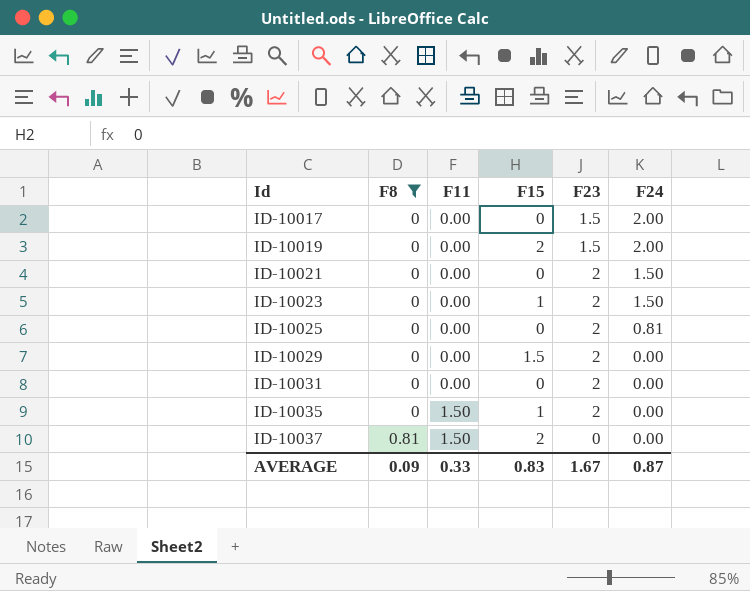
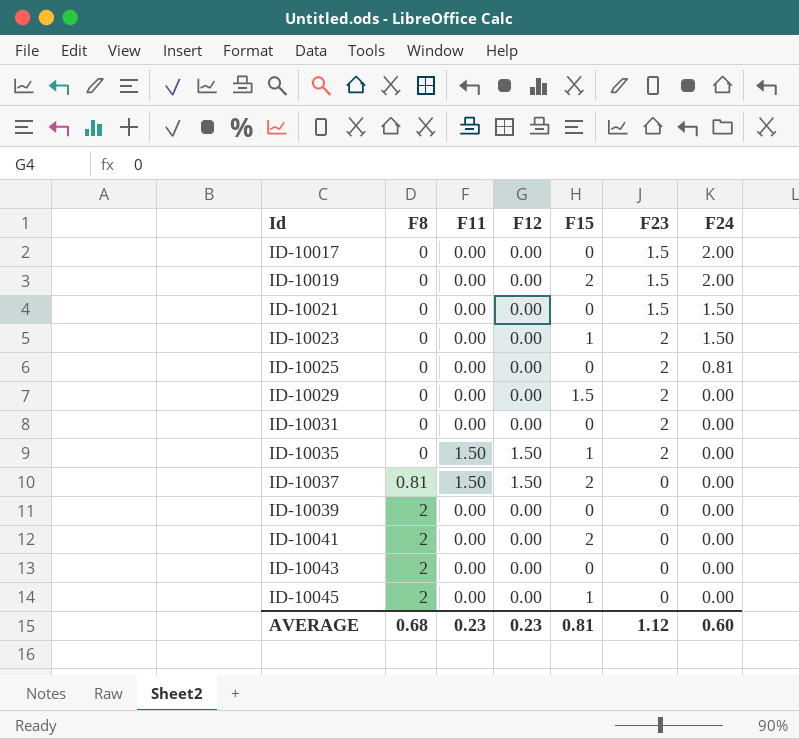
filter: F8 != 2 -> none
column F12 | position: none -> 4
ID-10021 | F23: 2 -> 1.5
AVERAGE | F8: 0.09 -> 0.68
AVERAGE | F11: 0.33 -> 0.23
AVERAGE | F15: 0.83 -> 0.81
AVERAGE | F23: 1.67 -> 1.12
AVERAGE | F24: 0.87 -> 0.60

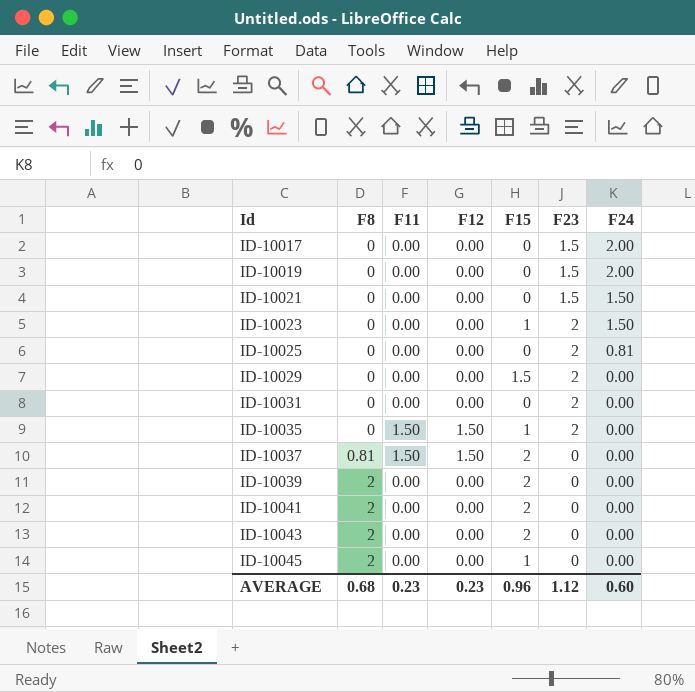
ID-10019 | F15: 2 -> 0
ID-10039 | F15: 0 -> 2
ID-10043 | F15: 0 -> 2
AVERAGE | F15: 0.81 -> 0.96

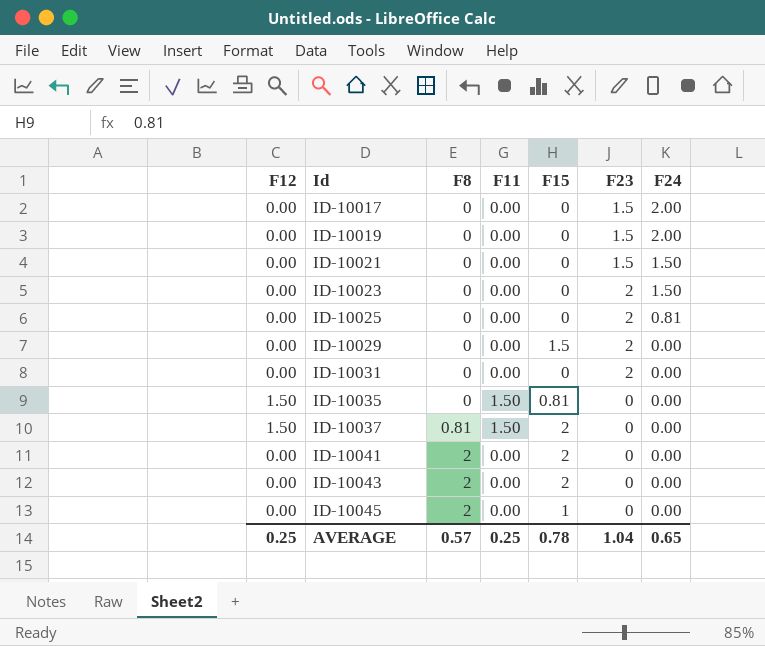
column F12 | position: 4 -> 1
row ID-10039: 2 | 0.00 | 0.00 | 2 | 0 | 0.00 -> none
ID-10023 | F15: 1 -> 0
ID-10035 | F15: 1 -> 0.81
ID-10035 | F23: 2 -> 0
AVERAGE | F12: 0.23 -> 0.25
AVERAGE | F8: 0.68 -> 0.57
AVERAGE | F11: 0.23 -> 0.25
AVERAGE | F15: 0.96 -> 0.78
AVERAGE | F23: 1.12 -> 1.04
AVERAGE | F24: 0.60 -> 0.65

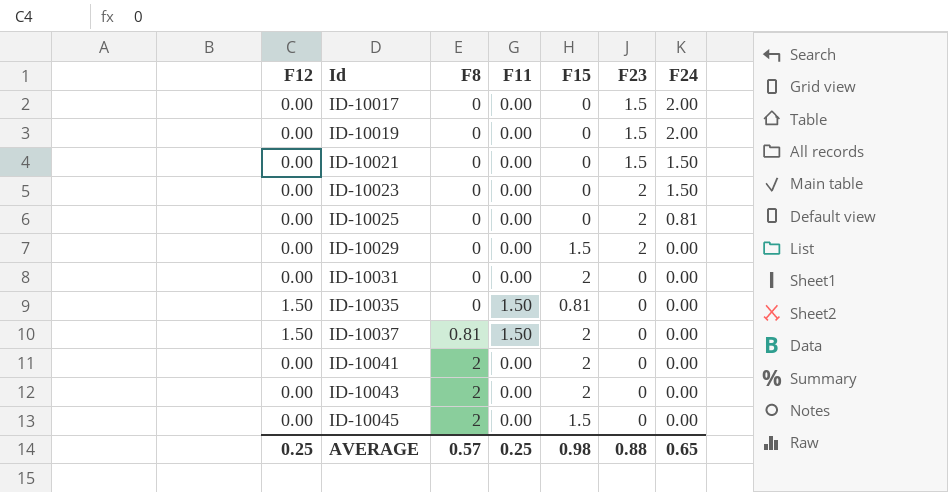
ID-10031 | F15: 0 -> 2
ID-10031 | F23: 2 -> 0
ID-10045 | F15: 1 -> 1.5
AVERAGE | F15: 0.78 -> 0.98
AVERAGE | F23: 1.04 -> 0.88

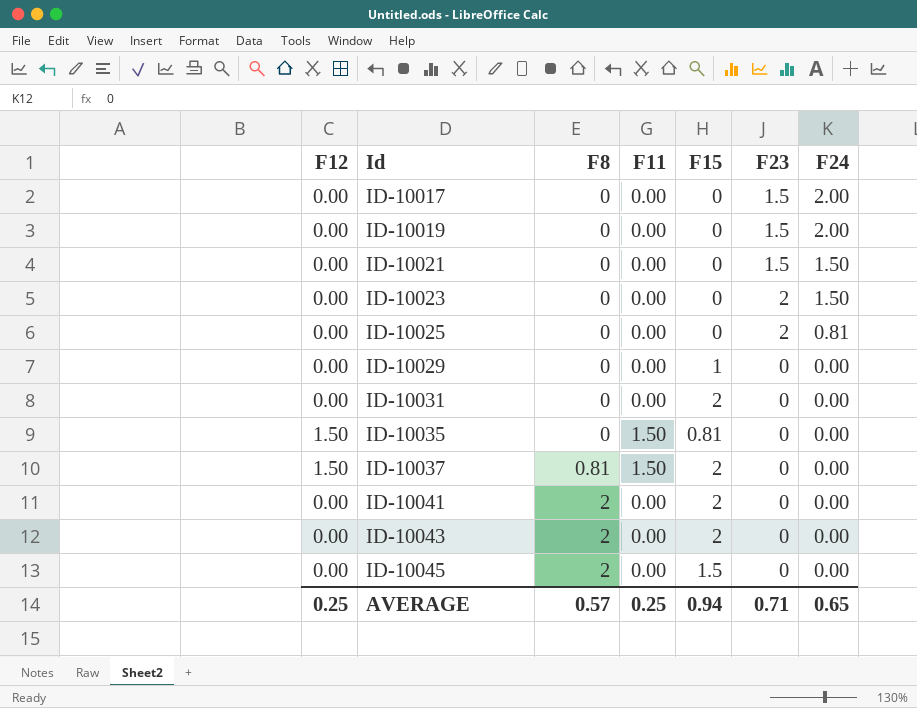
ID-10029 | F15: 1.5 -> 1
ID-10029 | F23: 2 -> 0
AVERAGE | F15: 0.98 -> 0.94
AVERAGE | F23: 0.88 -> 0.71

